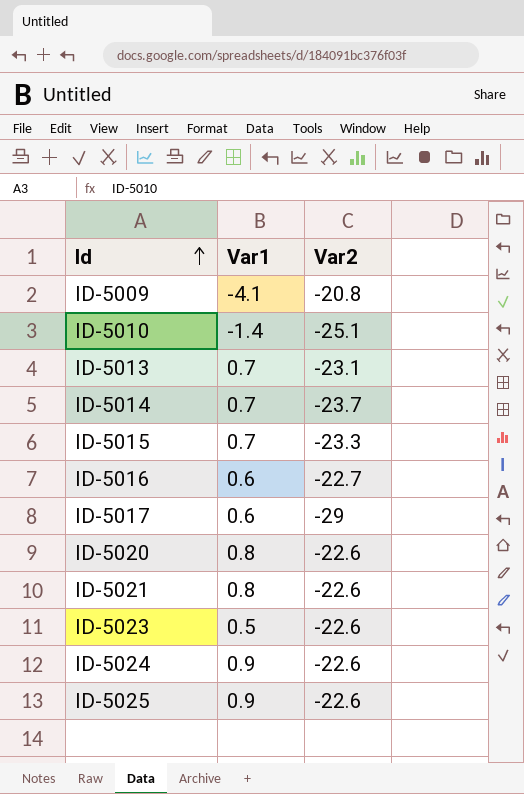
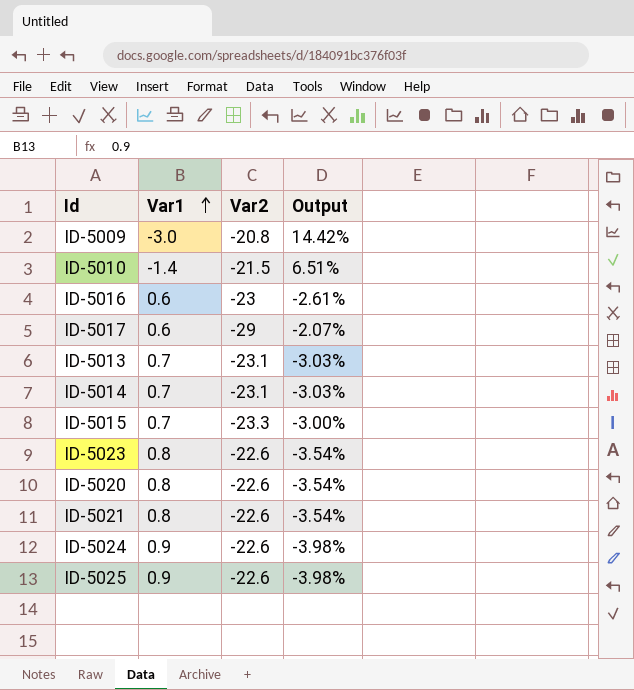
row order: Id ascending -> Var1 ascending
column Output | formula: none -> [Var1] / [Var2]
ID-5009 | Var1: -4.1 -> -3.0
ID-5010 | Var2: -25.1 -> -21.5
ID-5016 | Var2: -22.7 -> -23
ID-5014 | Var2: -23.7 -> -23.1
ID-5023 | Var1: 0.5 -> 0.8

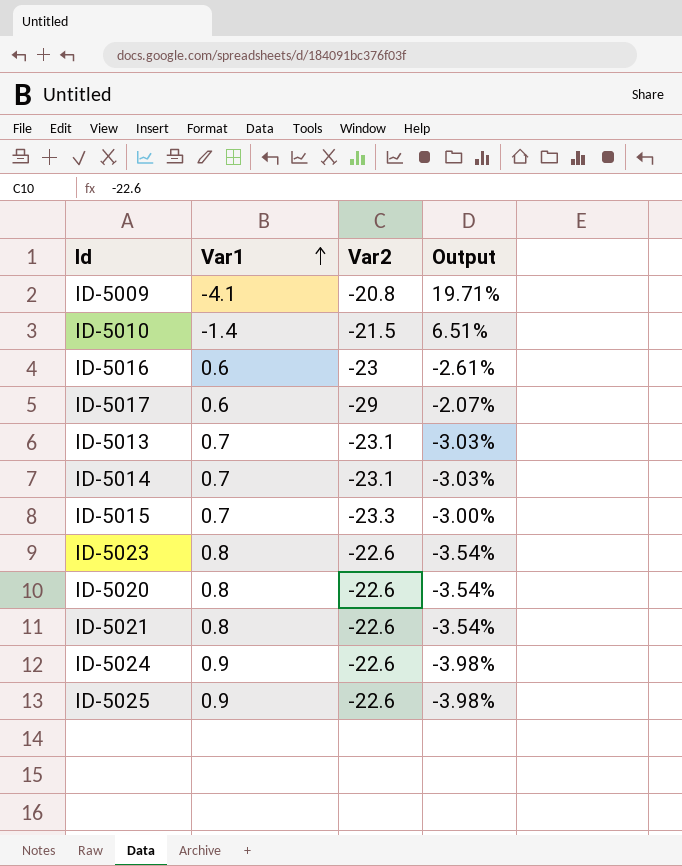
ID-5009 | Var1: -3.0 -> -4.1
ID-5009 | Output: 14.42% -> 19.71%

